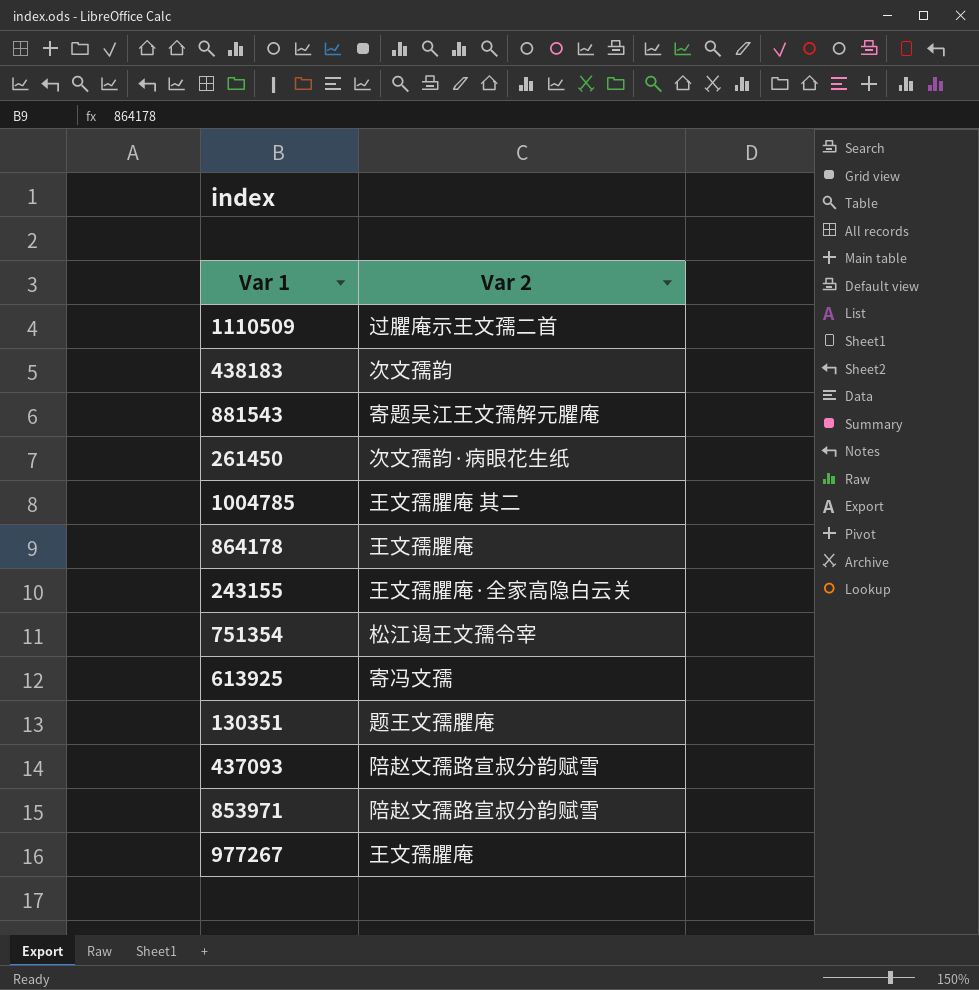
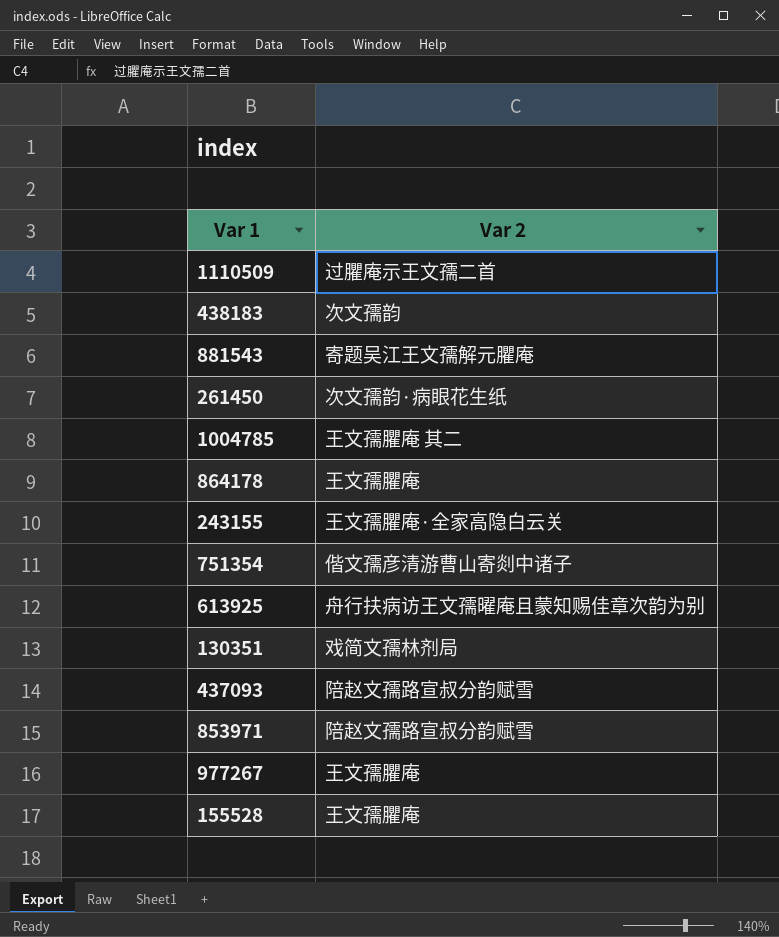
751354 | Var 2: 松江谒王文孺令宰 -> 偕文孺彦清游曹山寄剡中诸子
613925 | Var 2: 寄冯文孺 -> 舟行扶病访王文孺曜庵且蒙知赐佳章次韵为别
130351 | Var 2: 题王文孺臞庵 -> 戏简文孺林剂局
row 155528: none -> 王文孺臞庵

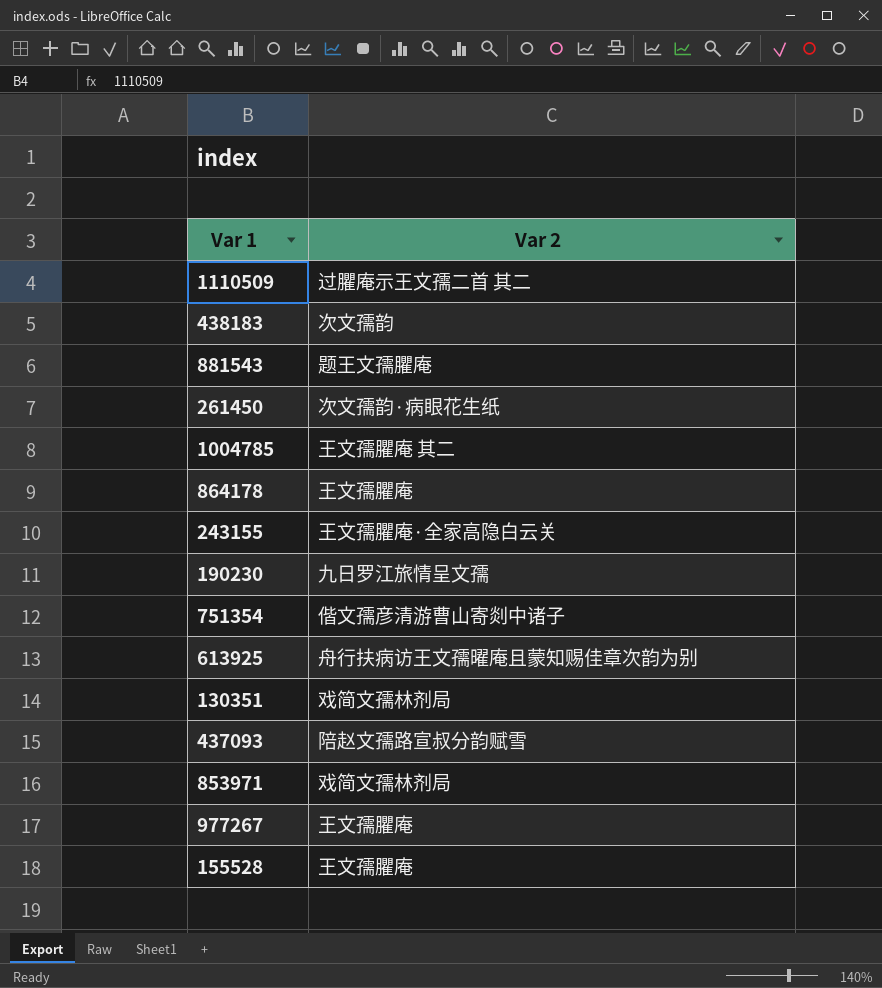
1110509 | Var 2: 过臞庵示王文孺二首 -> 过臞庵示王文孺二首 其二
881543 | Var 2: 寄题吴江王文孺解元臞庵 -> 题王文孺臞庵
row 190230: none -> 九日罗江旅情呈文孺
853971 | Var 2: 陪赵文孺路宣叔分韵赋雪 -> 戏简文孺林剂局

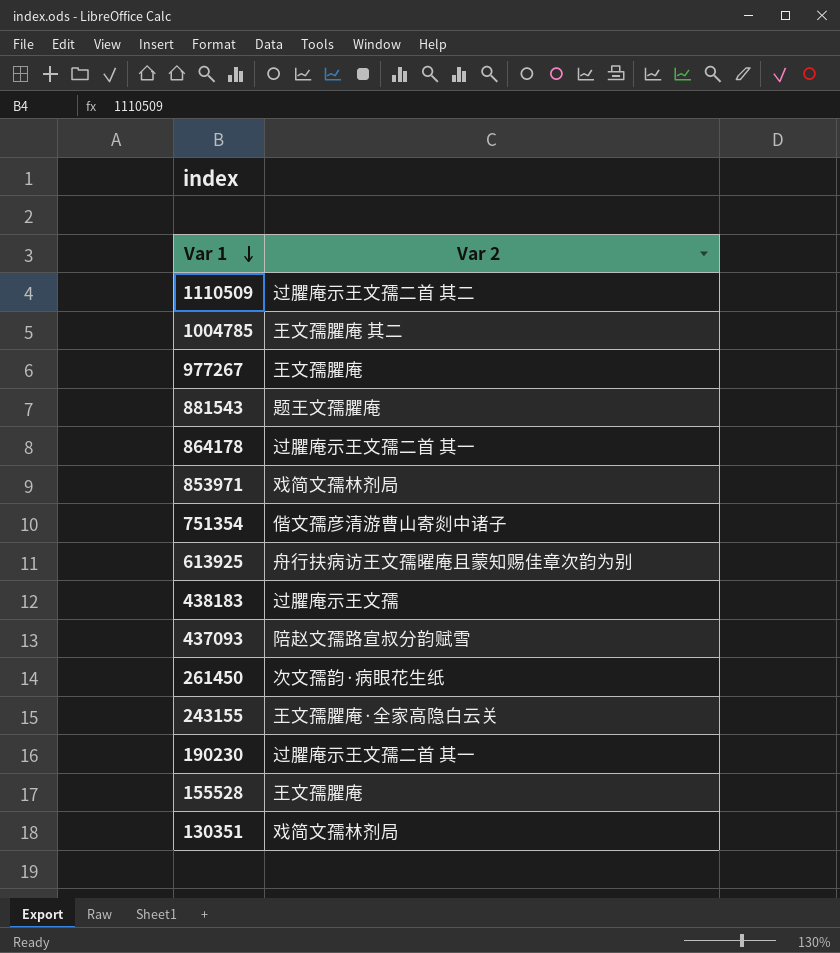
row order: none -> Var 1 descending
864178 | Var 2: 王文孺臞庵 -> 过臞庵示王文孺二首 其一
438183 | Var 2: 次文孺韵 -> 过臞庵示王文孺
190230 | Var 2: 九日罗江旅情呈文孺 -> 过臞庵示王文孺二首 其一

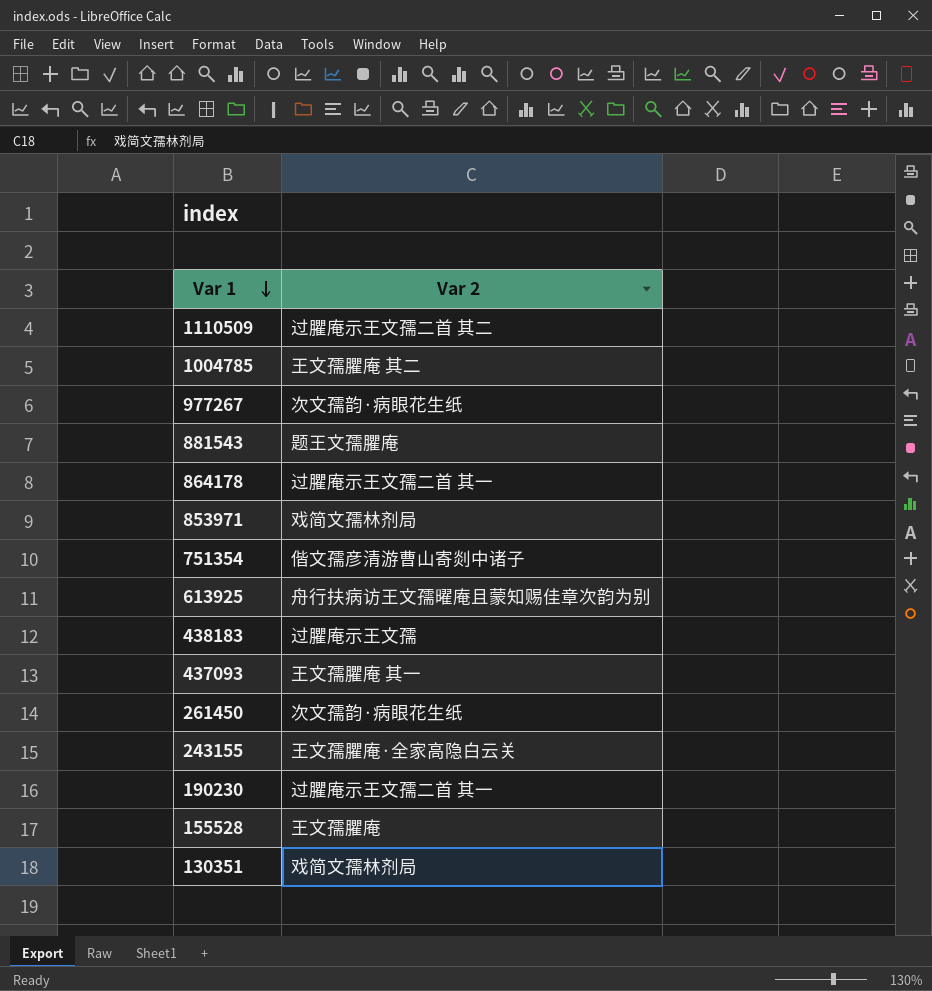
977267 | Var 2: 王文孺臞庵 -> 次文孺韵·病眼花生纸
437093 | Var 2: 陪赵文孺路宣叔分韵赋雪 -> 王文孺臞庵 其一

